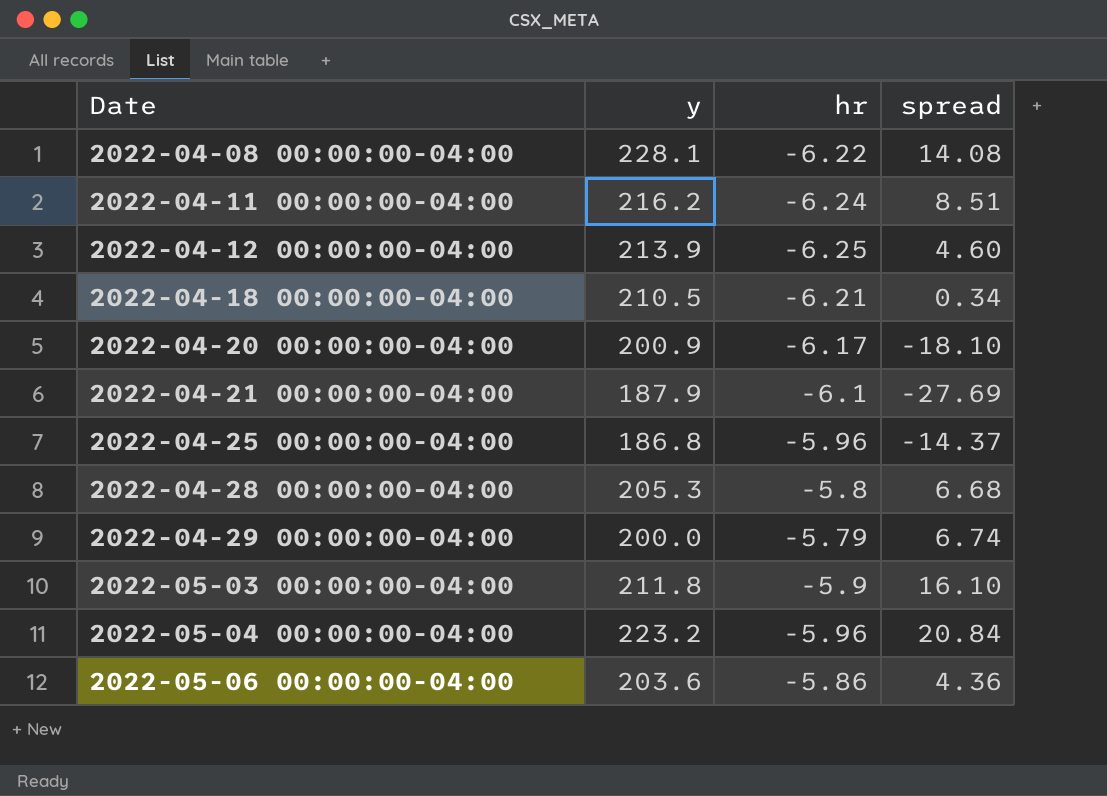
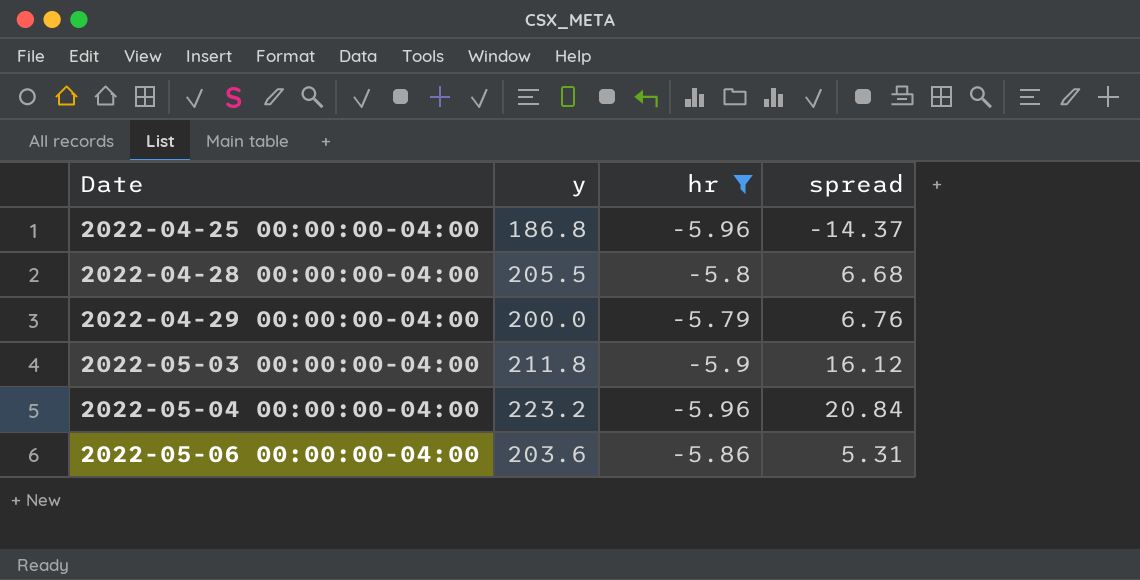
filter: none -> hr >= -5.96
2022-04-28 00:00:00-04:00 | y: 205.3 -> 205.5
2022-04-29 00:00:00-04:00 | spread: 6.74 -> 6.76
2022-05-03 00:00:00-04:00 | spread: 16.10 -> 16.12
2022-05-06 00:00:00-04:00 | spread: 4.36 -> 5.31

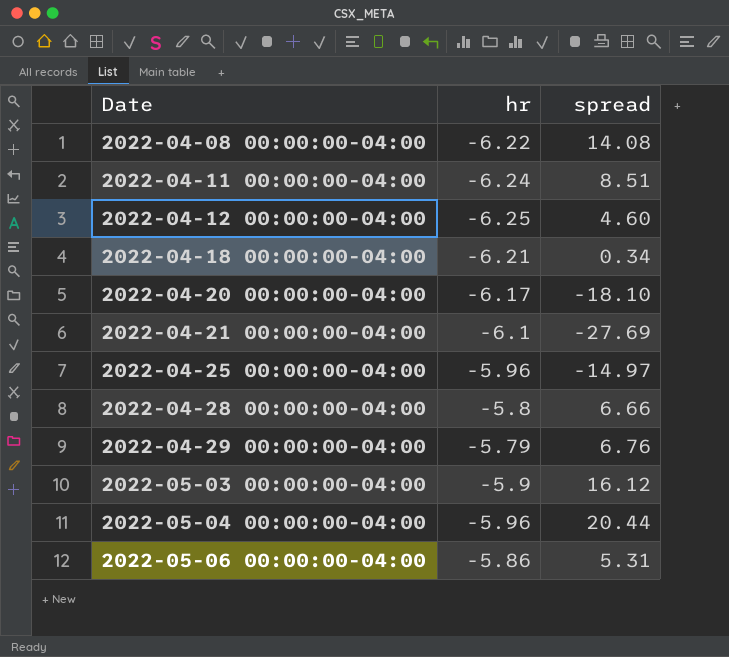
filter: hr >= -5.96 -> none
column y | position: 2 -> none
2022-04-25 00:00:00-04:00 | spread: -14.37 -> -14.97
2022-04-28 00:00:00-04:00 | spread: 6.68 -> 6.66
2022-05-04 00:00:00-04:00 | spread: 20.84 -> 20.44

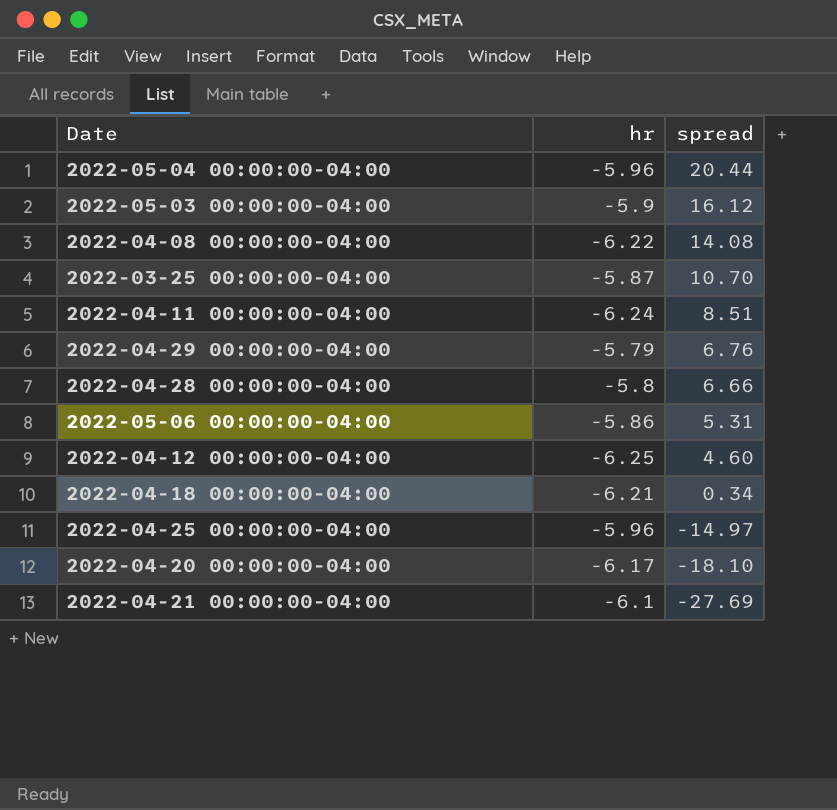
row order: Date ascending -> spread descending
row 2022-03-25 00:00:00-04:00: none -> -5.87 | 10.70

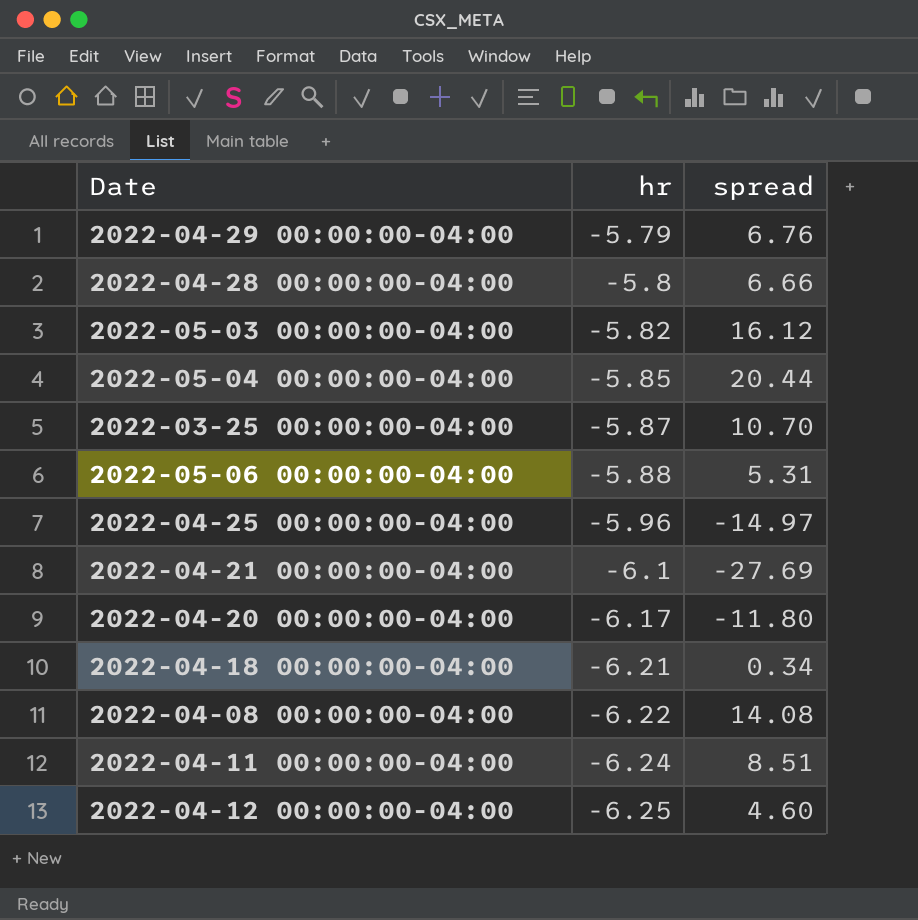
row order: spread descending -> hr descending
2022-05-03 00:00:00-04:00 | hr: -5.9 -> -5.82
2022-05-04 00:00:00-04:00 | hr: -5.96 -> -5.85
2022-05-06 00:00:00-04:00 | hr: -5.86 -> -5.88
2022-04-20 00:00:00-04:00 | spread: -18.10 -> -11.80

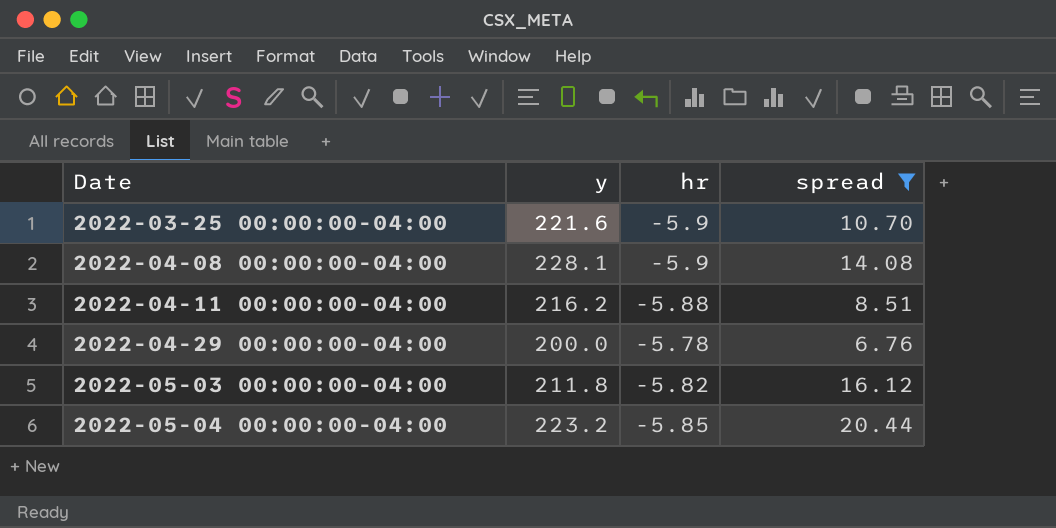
filter: none -> spread >= 6.76
row order: hr descending -> Date ascending
column y | position: none -> 2
2022-03-25 00:00:00-04:00 | hr: -5.87 -> -5.9
2022-04-08 00:00:00-04:00 | hr: -6.22 -> -5.9
2022-04-11 00:00:00-04:00 | hr: -6.24 -> -5.88
2022-04-29 00:00:00-04:00 | hr: -5.79 -> -5.78

